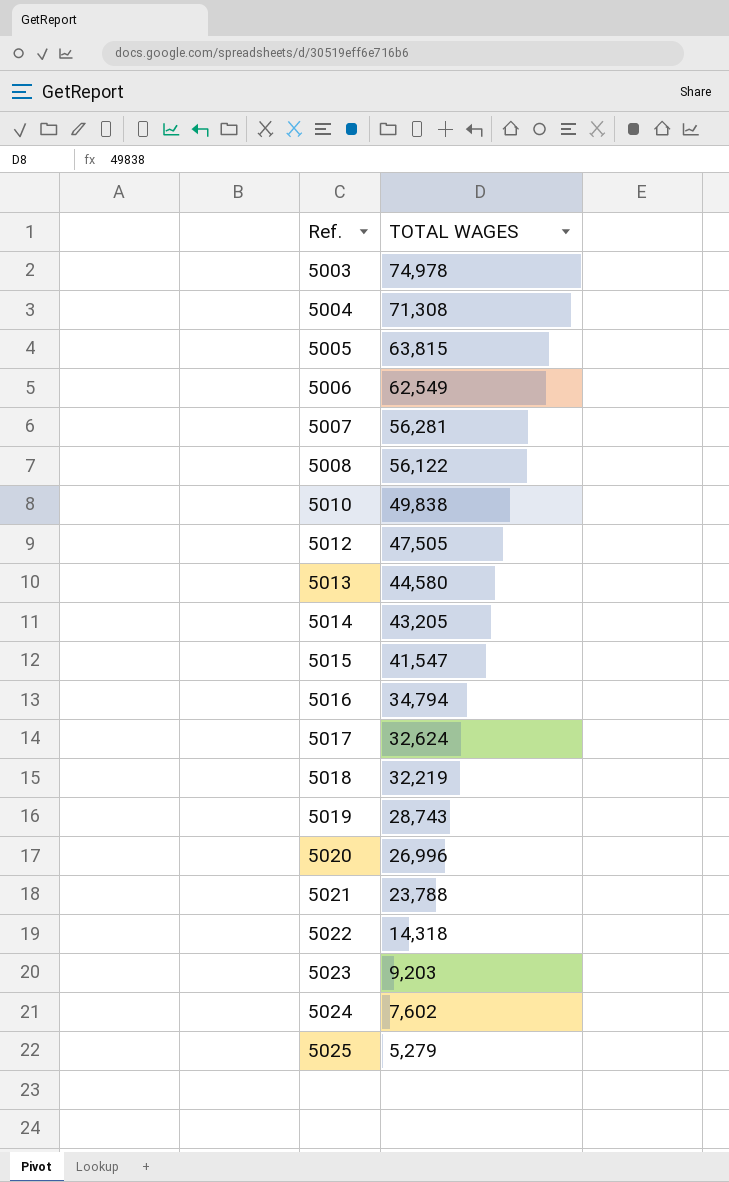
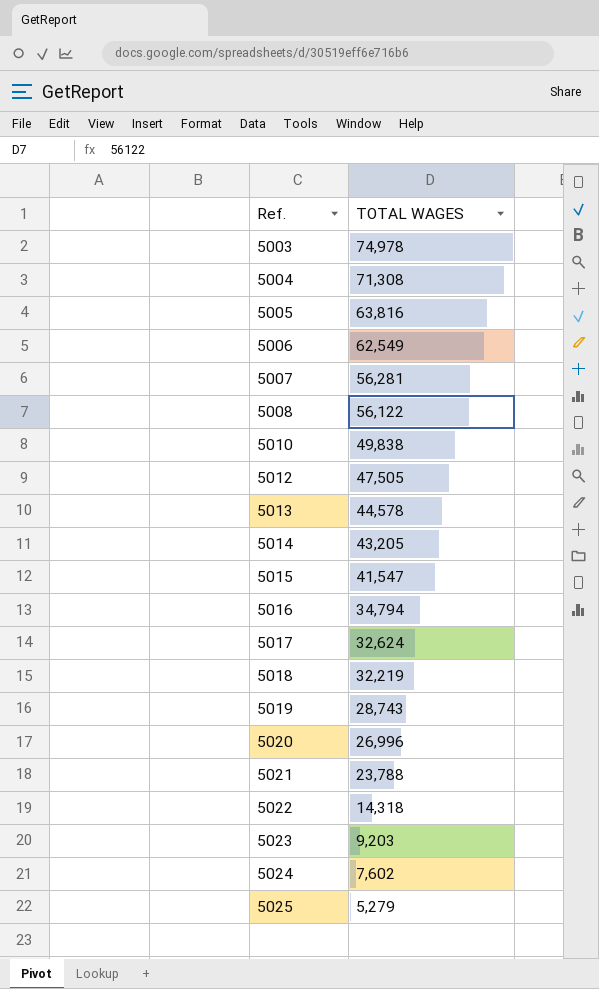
5005 | TOTAL WAGES: 63,815 -> 63,816
5013 | TOTAL WAGES: 44,580 -> 44,578

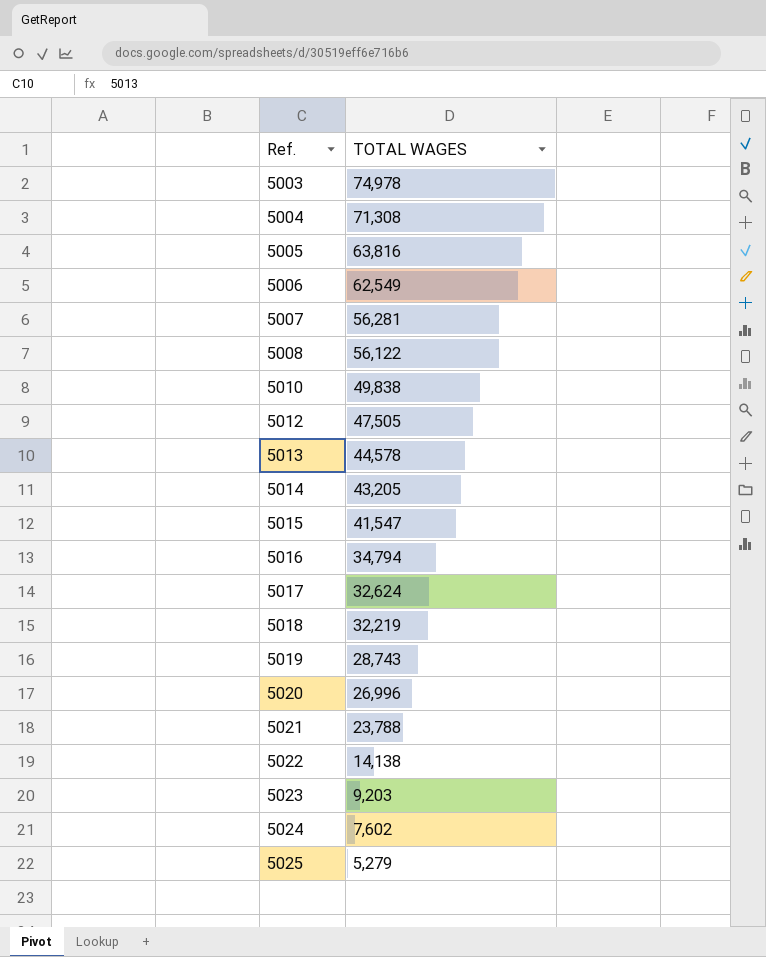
5022 | TOTAL WAGES: 14,318 -> 14,138

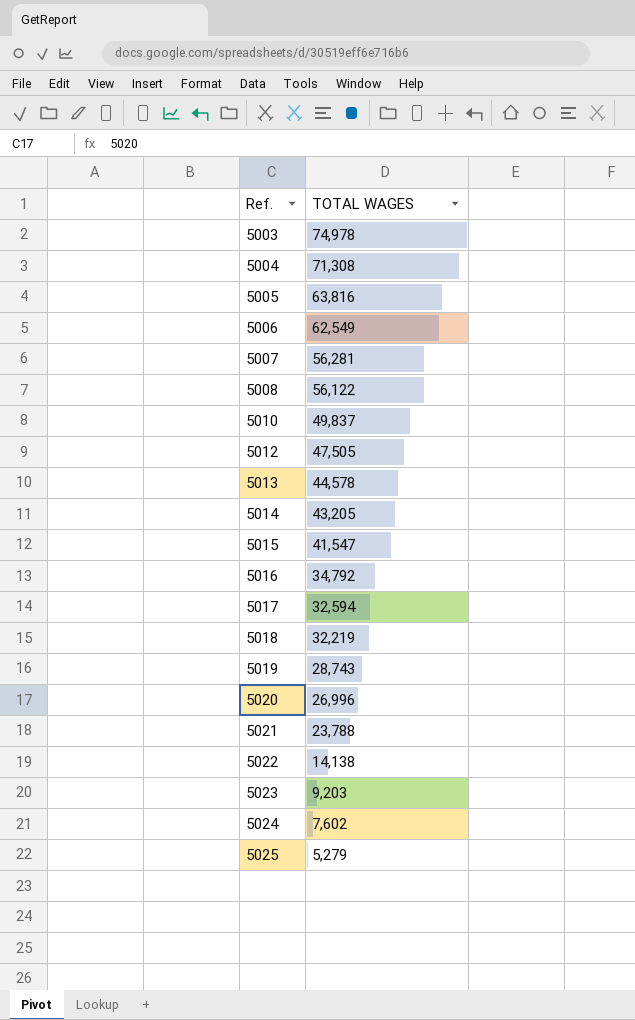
5010 | TOTAL WAGES: 49,838 -> 49,837
5016 | TOTAL WAGES: 34,794 -> 34,792
5017 | TOTAL WAGES: 32,624 -> 32,594

